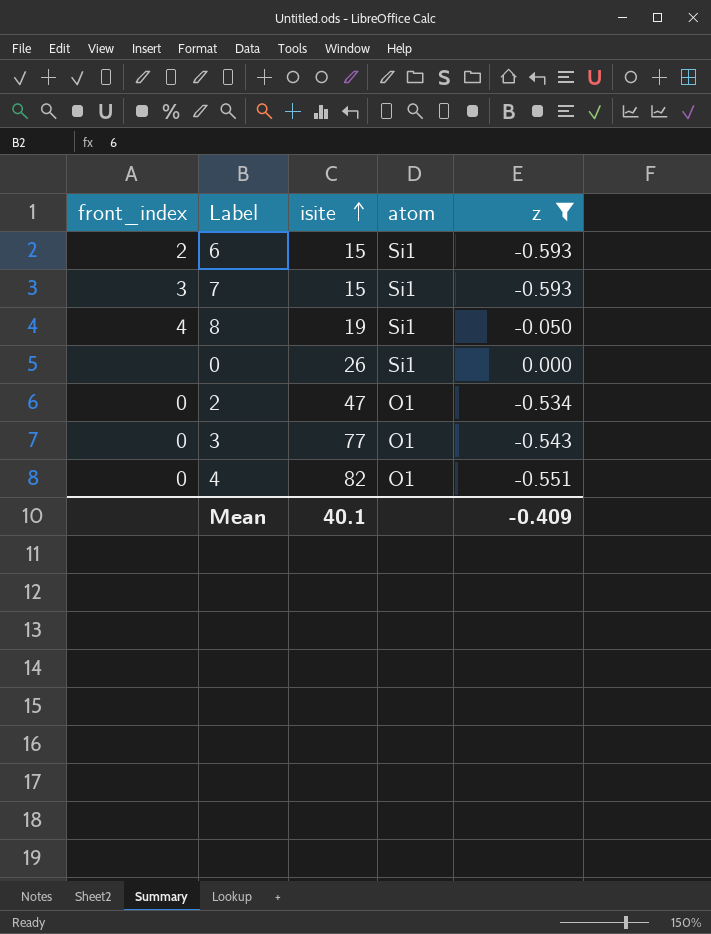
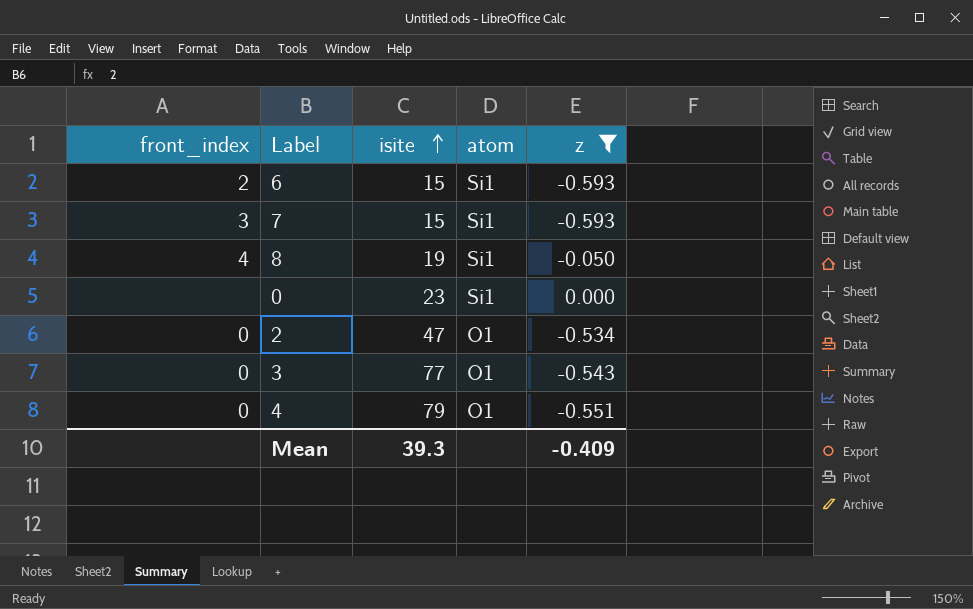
0 | isite: 26 -> 23
4 | isite: 82 -> 79
Mean | isite: 40.1 -> 39.3

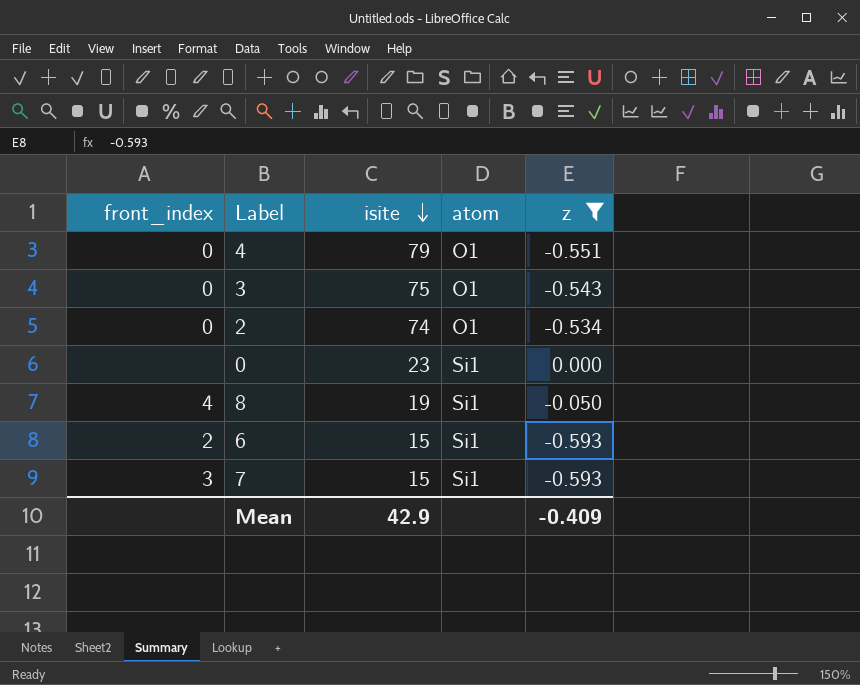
row order: isite ascending -> isite descending
3 | isite: 77 -> 75
2 | isite: 47 -> 74
Mean | isite: 39.3 -> 42.9

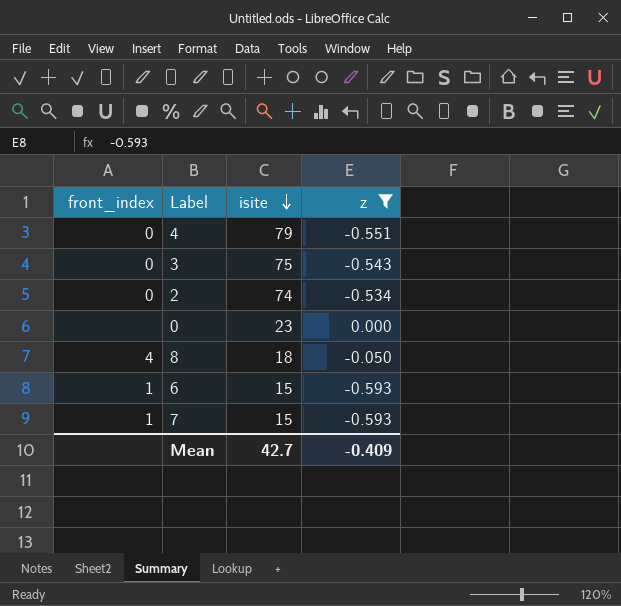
column atom | position: 4 -> none
8 | isite: 19 -> 18
6 | front_index: 2 -> 1
7 | front_index: 3 -> 1
Mean | isite: 42.9 -> 42.7

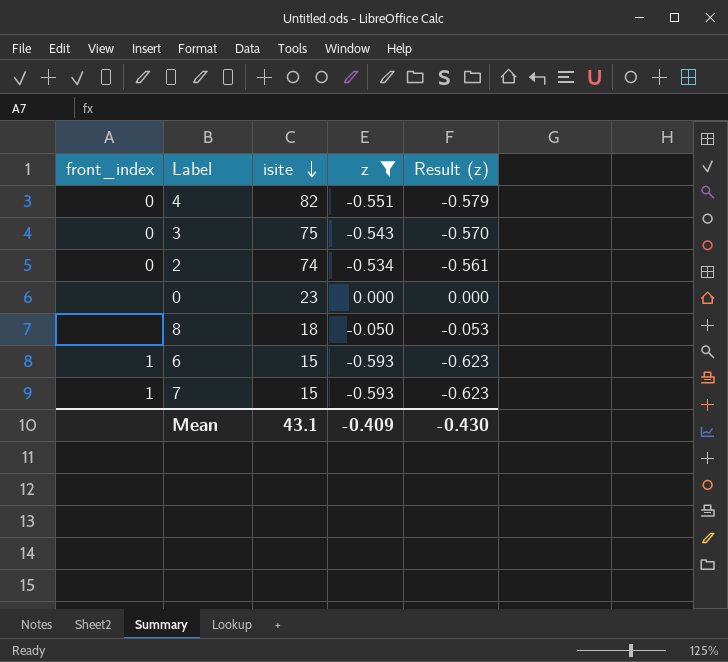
column Result (z) | formula: none -> [z] * 1.05
4 | isite: 79 -> 82
8 | front_index: 4 -> none
Mean | isite: 42.7 -> 43.1

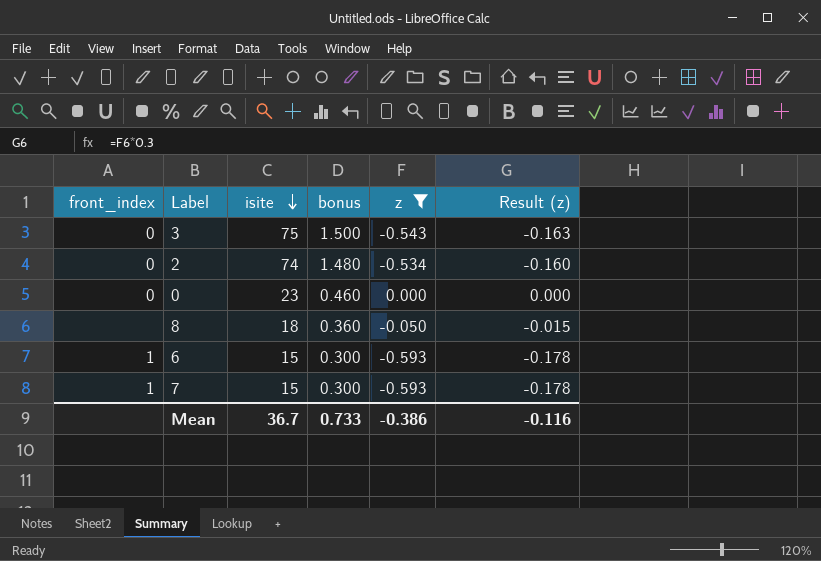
column bonus | formula: none -> [isite] * 0.02
column Result (z) | formula: [z] * 1.05 -> [z] * 0.3
row 4: 0 | 82 | -0.551 | -0.579 -> none
0 | front_index: none -> 0
Mean | isite: 43.1 -> 36.7
Mean | z: -0.409 -> -0.386
Mean | Result (z): -0.430 -> -0.116

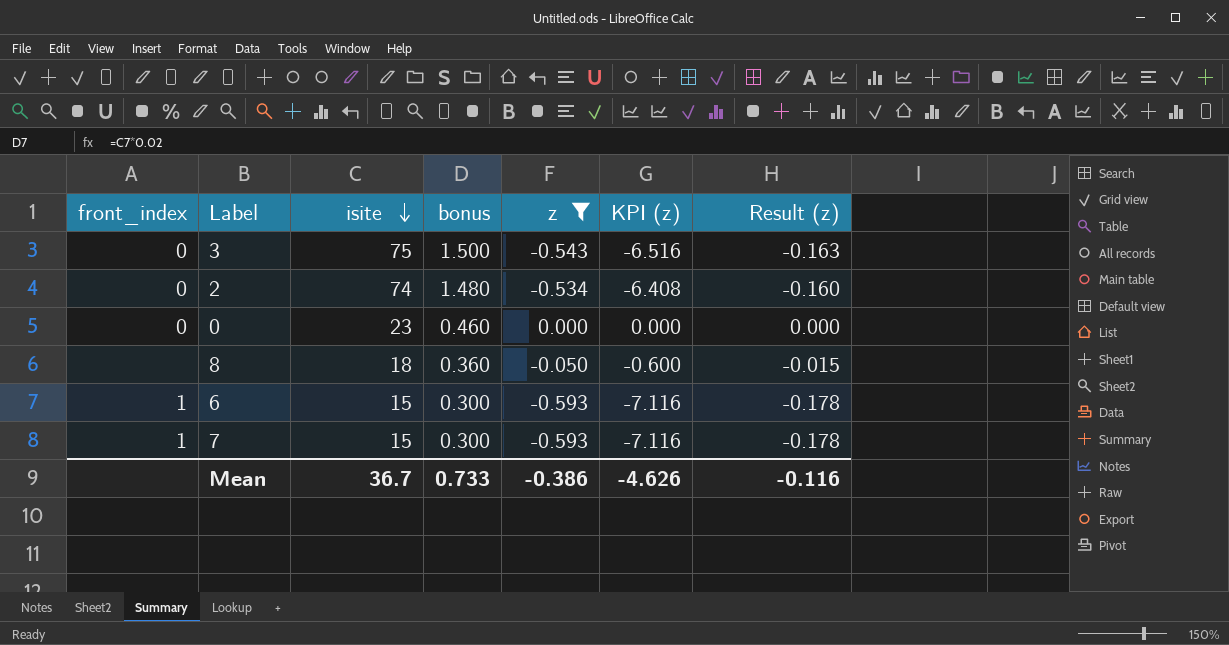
column KPI (z) | formula: none -> [z] * 12

